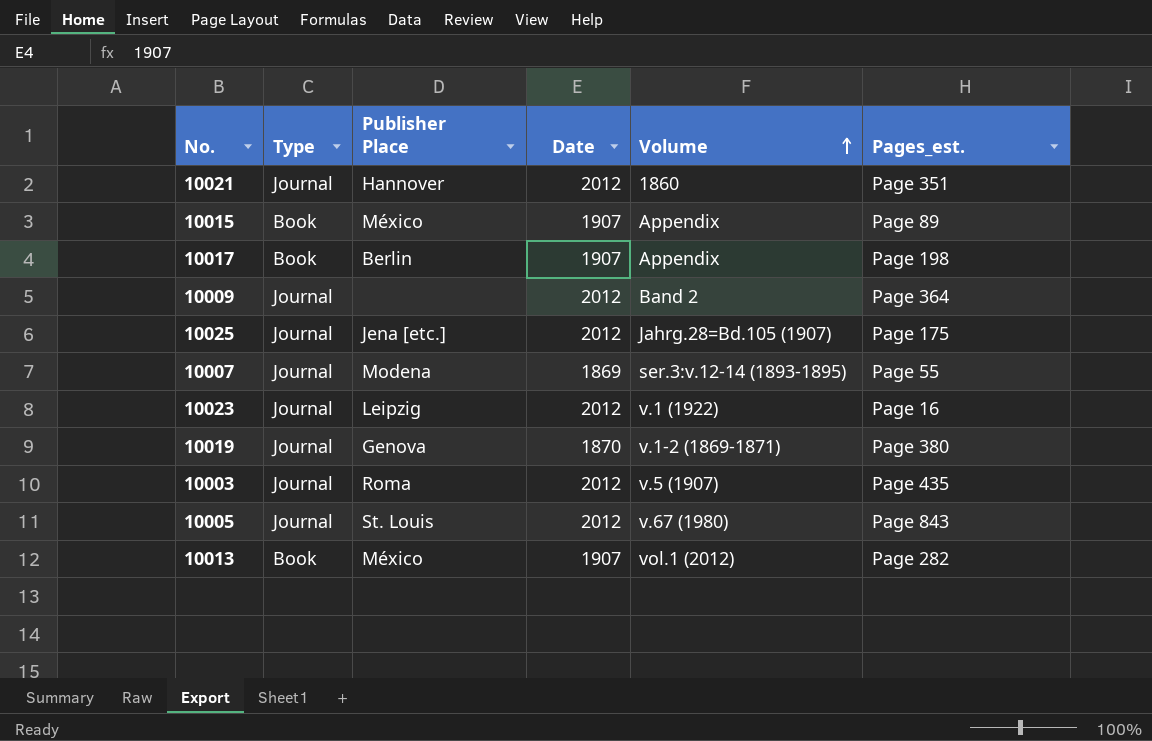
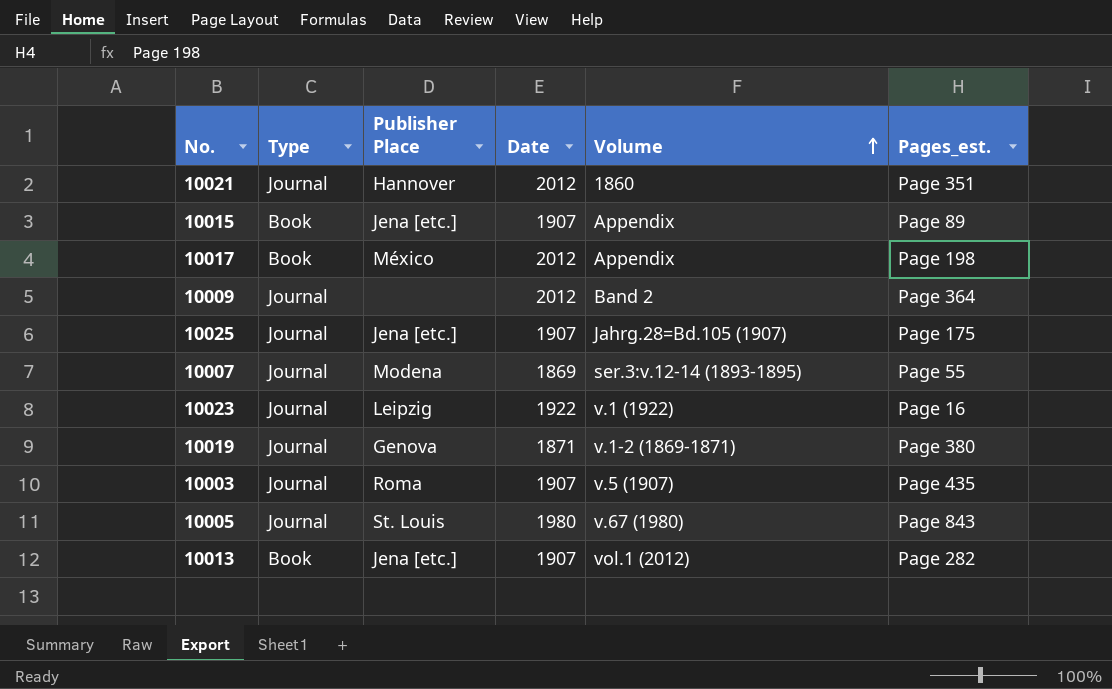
10015 | Publisher Place: México -> Jena [etc.]
10017 | Publisher Place: Berlin -> México
10017 | Date: 1907 -> 2012
10025 | Date: 2012 -> 1907
10023 | Date: 2012 -> 1922
10019 | Date: 1870 -> 1871
10003 | Date: 2012 -> 1907
10005 | Date: 2012 -> 1980
10013 | Publisher Place: México -> Jena [etc.]

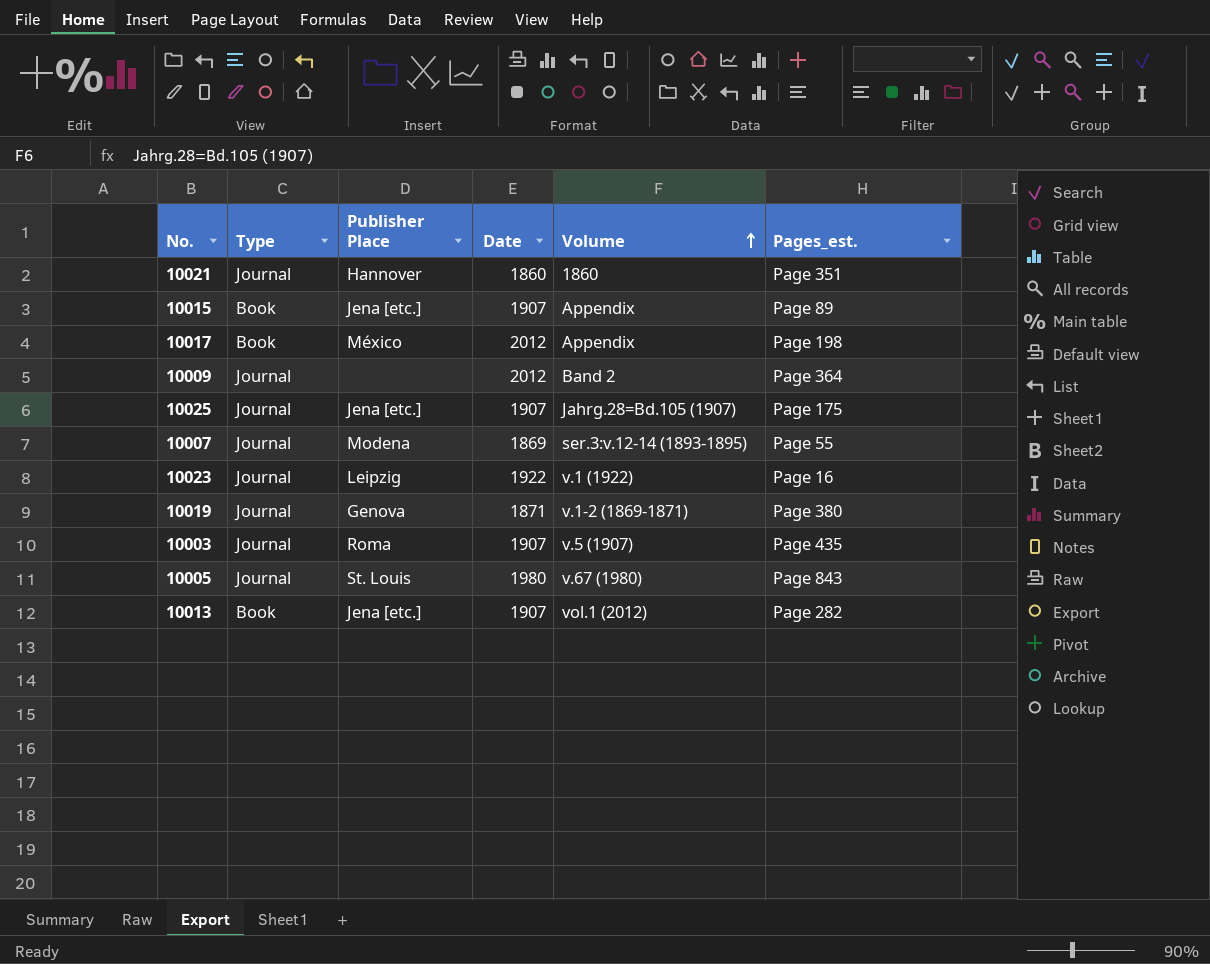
10021 | Date: 2012 -> 1860

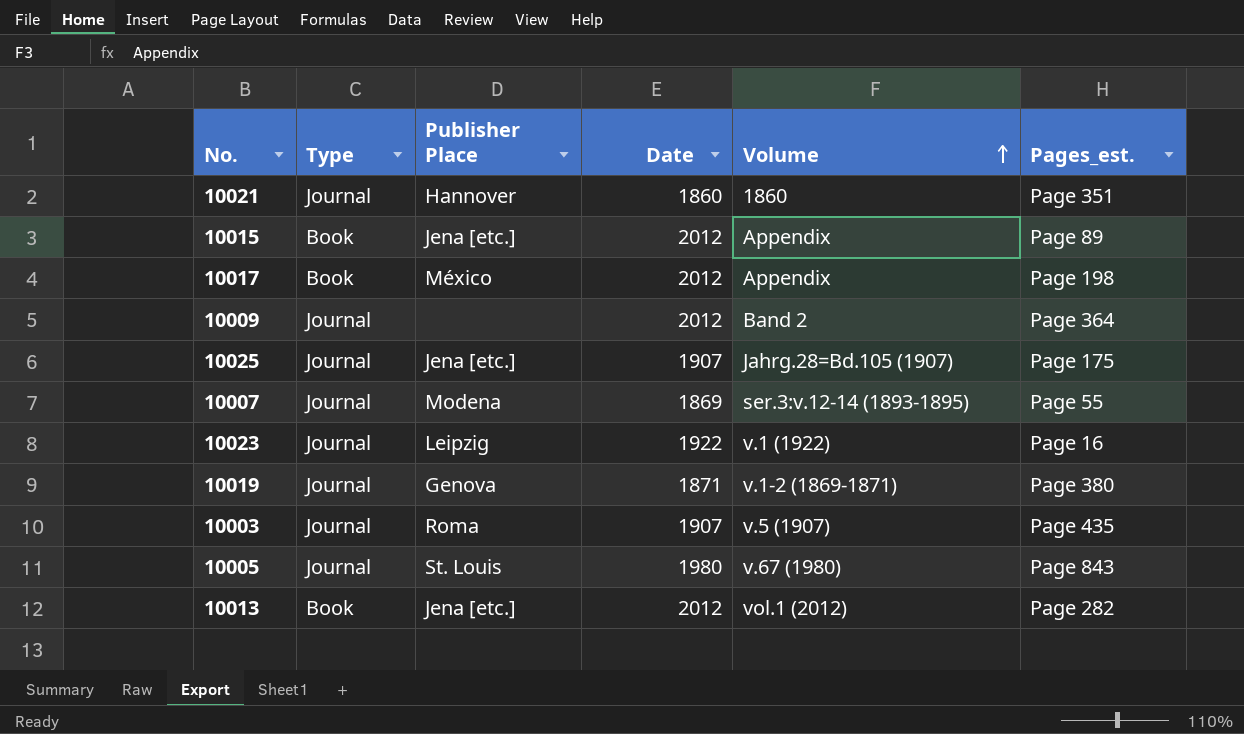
10015 | Date: 1907 -> 2012
10013 | Date: 1907 -> 2012

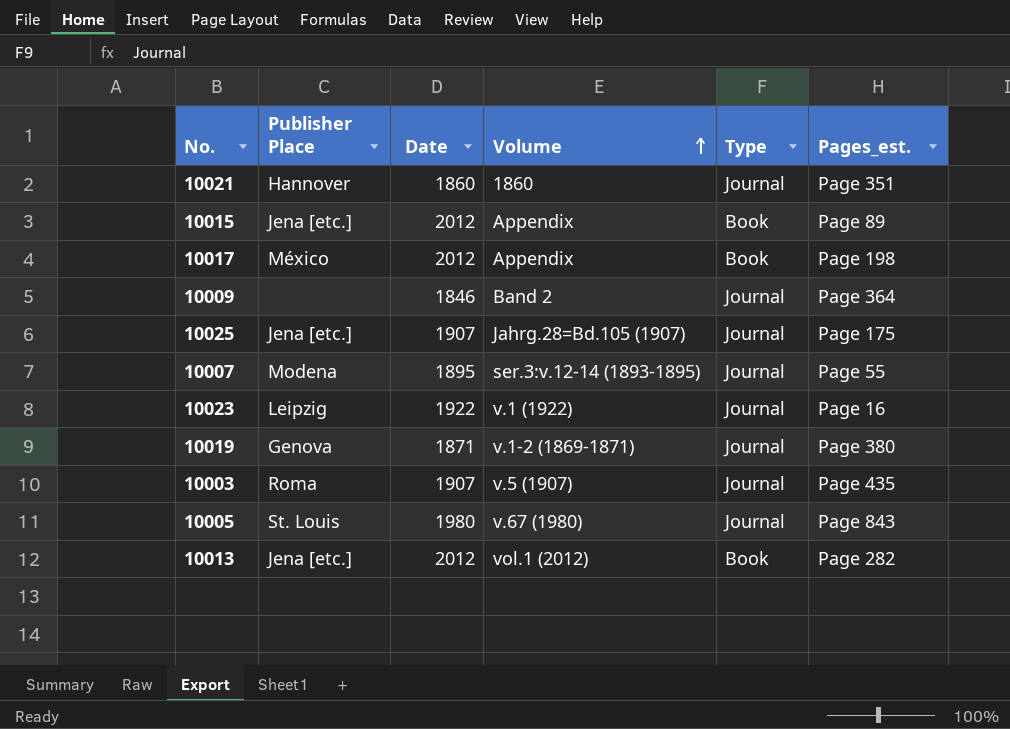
column Type | position: 2 -> 5
10009 | Date: 2012 -> 1846
10007 | Date: 1869 -> 1895

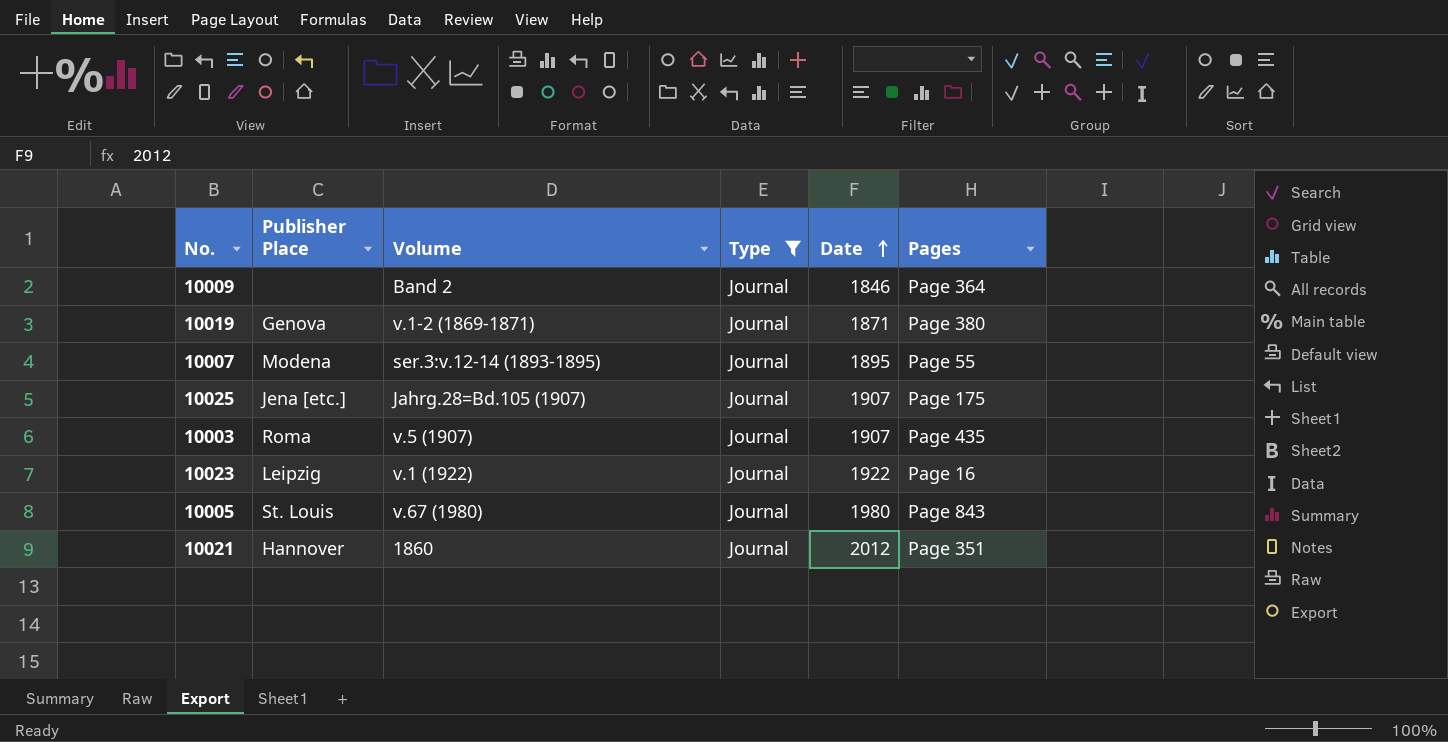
filter: none -> Type = Journal
row order: Volume ascending -> Date ascending
column Date | position: 3 -> 5
column name: Pages_est. -> Pages
10021 | Date: 1860 -> 2012

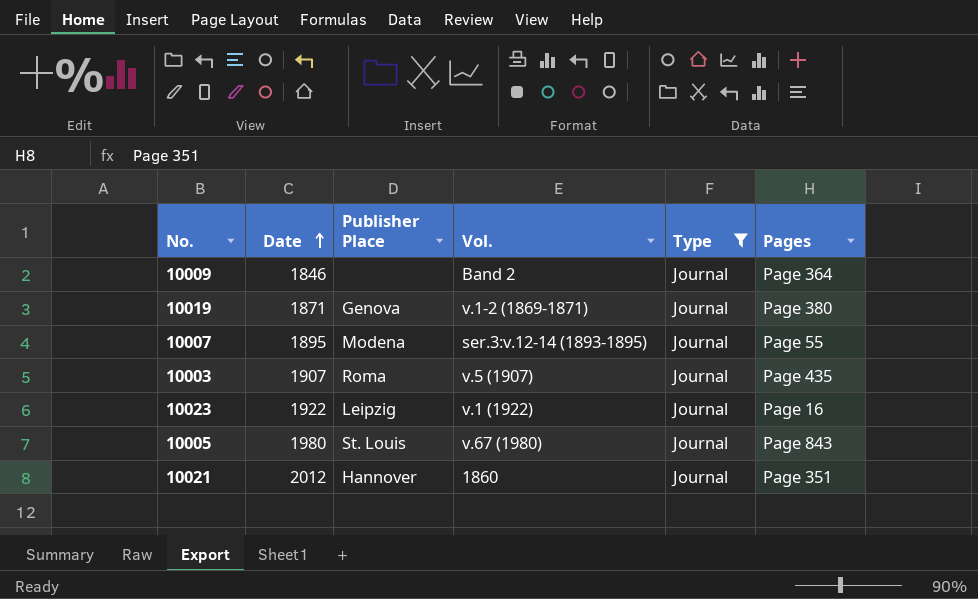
column Date | position: 5 -> 2
column name: Volume -> Vol.
row 10025: Jena [etc.] | Jahrg.28=Bd.105 (1907) | Journal | 1907 | Page 175 -> none

